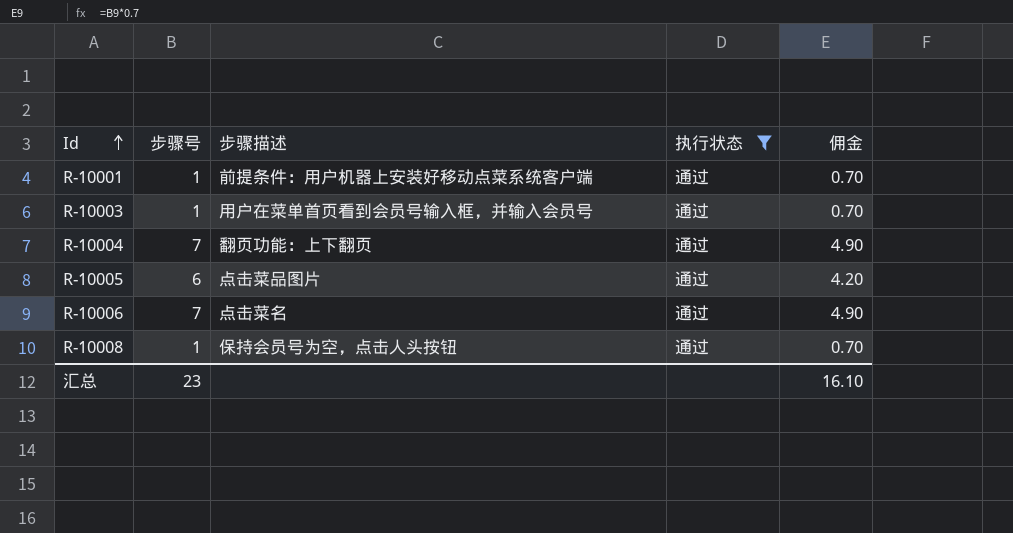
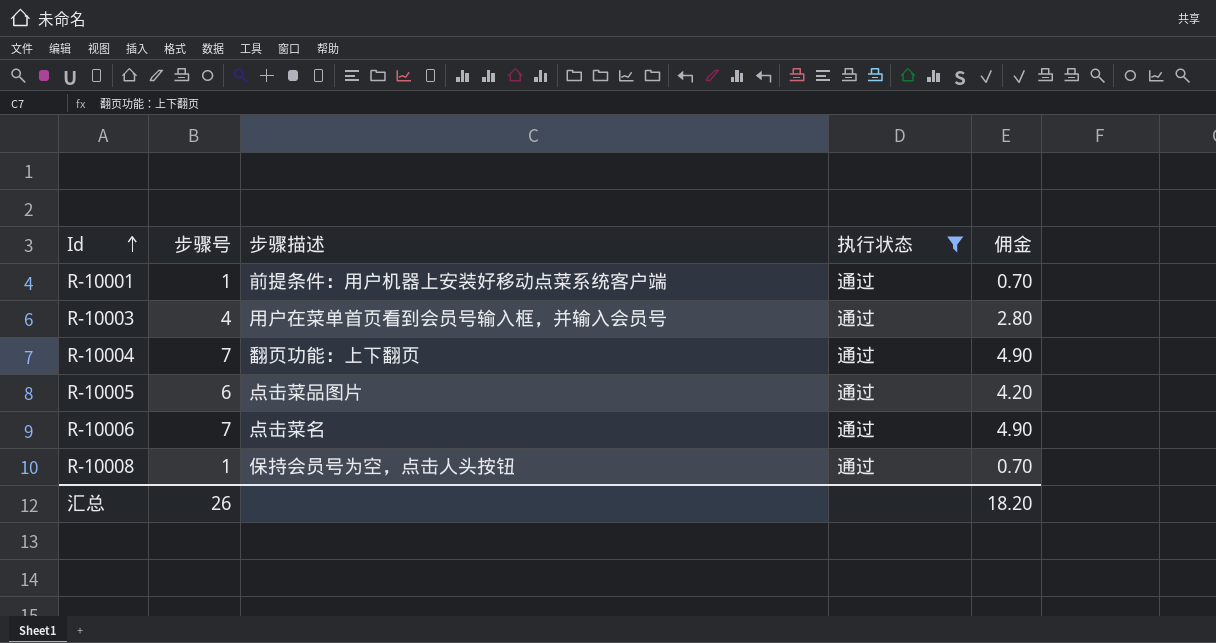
R-10003 | 步骤号: 1 -> 4
R-10003 | 佣金: 0.70 -> 2.80
汇总 | 步骤号: 23 -> 26
汇总 | 佣金: 16.10 -> 18.20

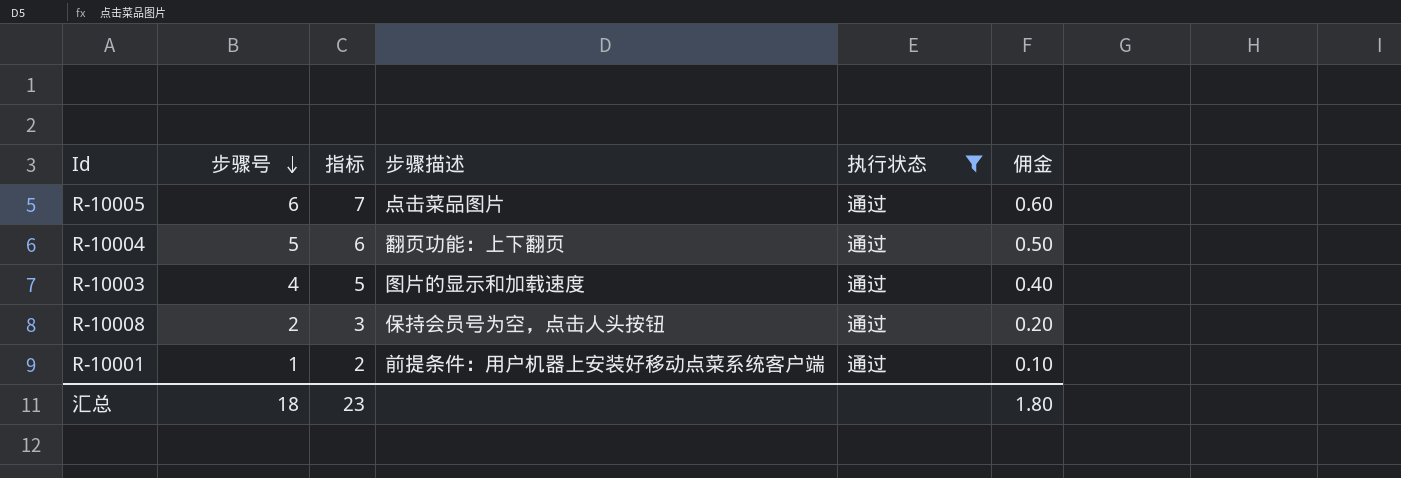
row order: Id ascending -> 步骤号 descending
column 指标 | formula: none -> [步骤号] + 1
column 佣金 | formula: [步骤号] * 0.7 -> [步骤号] * 0.1
row R-10006: 7 | 点击菜名 | 通过 | 4.90 -> none
R-10004 | 步骤号: 7 -> 5
R-10003 | 步骤描述: 用户在菜单首页看到会员号输入框，并输入会员号 -> 图片的显示和加载速度
R-10008 | 步骤号: 1 -> 2
汇总 | 步骤号: 26 -> 18
汇总 | 佣金: 18.20 -> 1.80

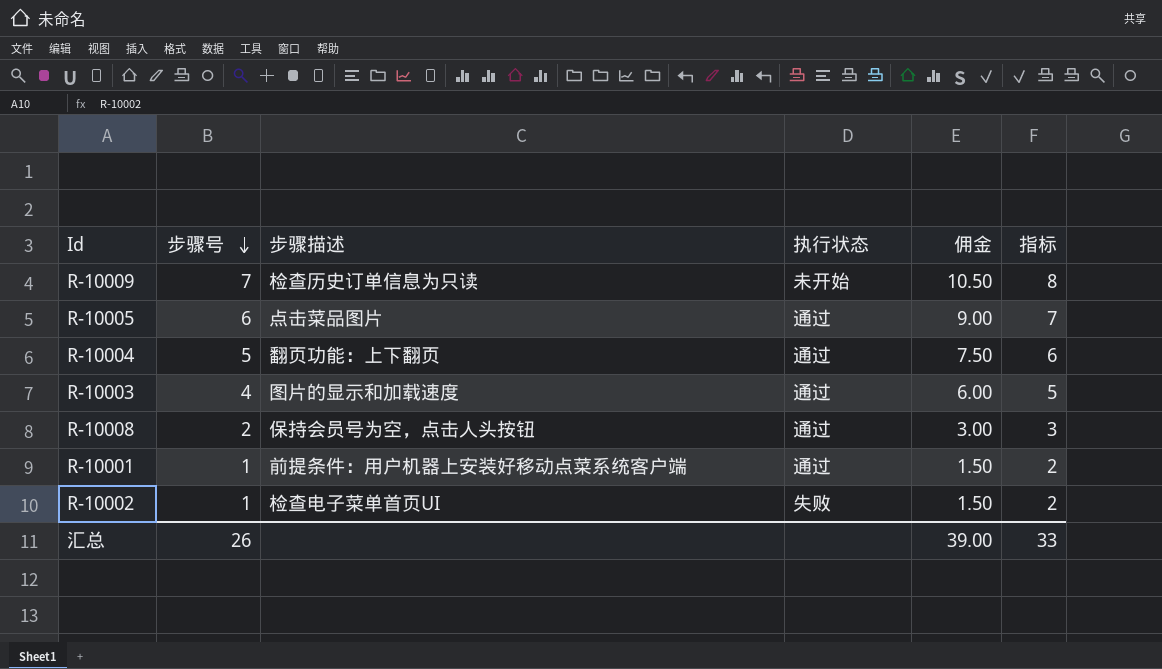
filter: 执行状态 = 通过 -> none
column 佣金 | formula: [步骤号] * 0.1 -> [步骤号] * 1.5
column 指标 | position: 3 -> 6
汇总 | 步骤号: 18 -> 26
汇总 | 佣金: 1.80 -> 39.00
汇总 | 指标: 23 -> 33

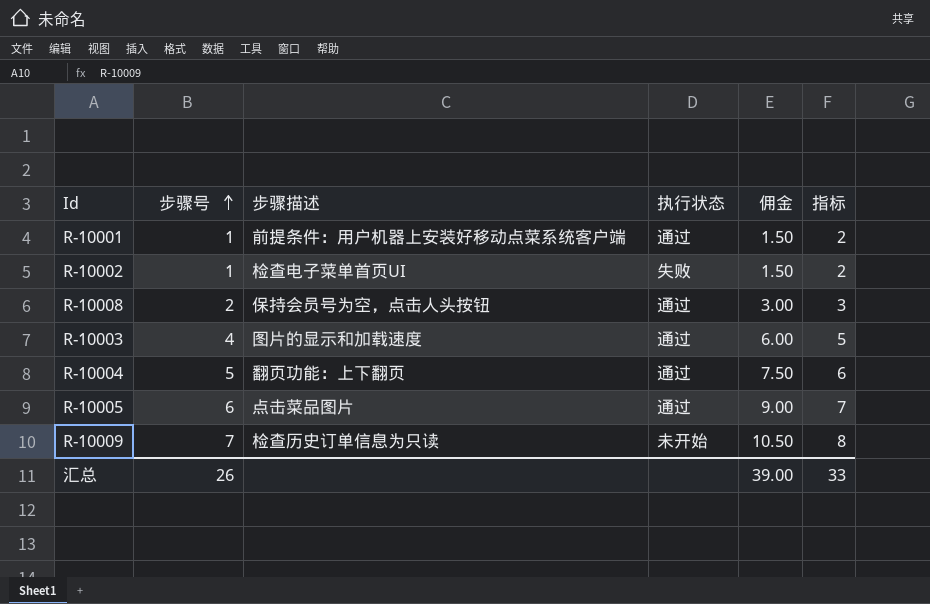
row order: 步骤号 descending -> 步骤号 ascending

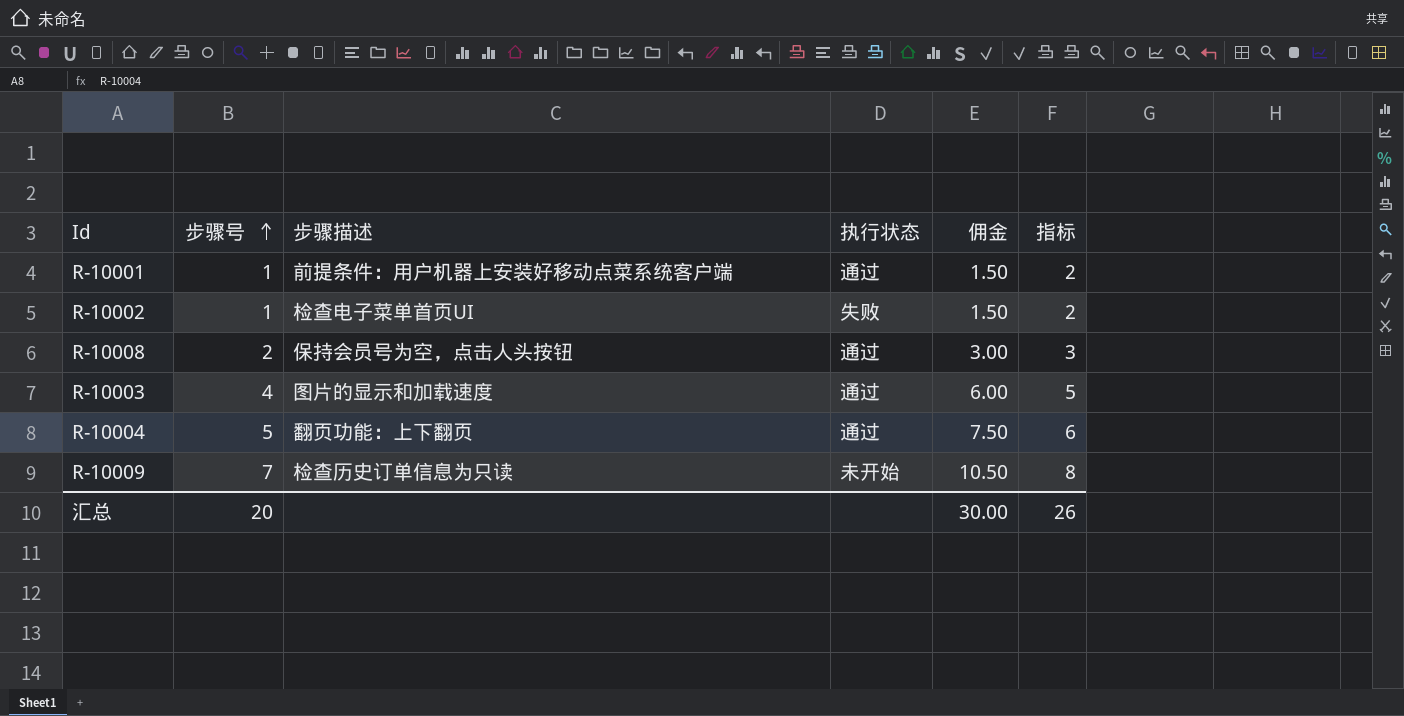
row R-10005: 6 | 点击菜品图片 | 通过 | 9.00 | 7 -> none
汇总 | 步骤号: 26 -> 20
汇总 | 佣金: 39.00 -> 30.00
汇总 | 指标: 33 -> 26

